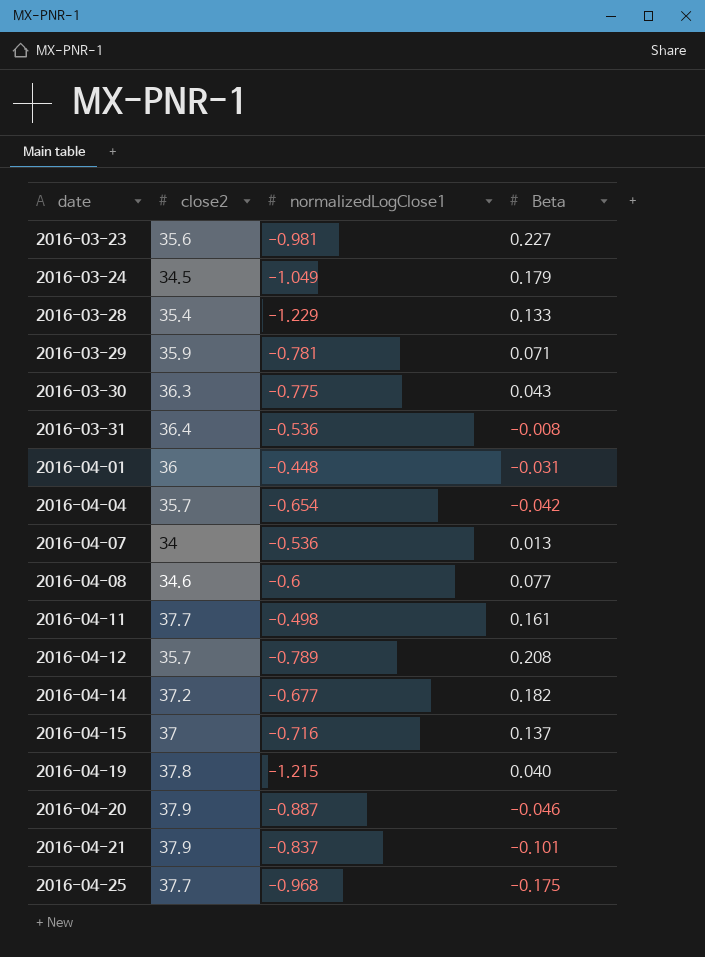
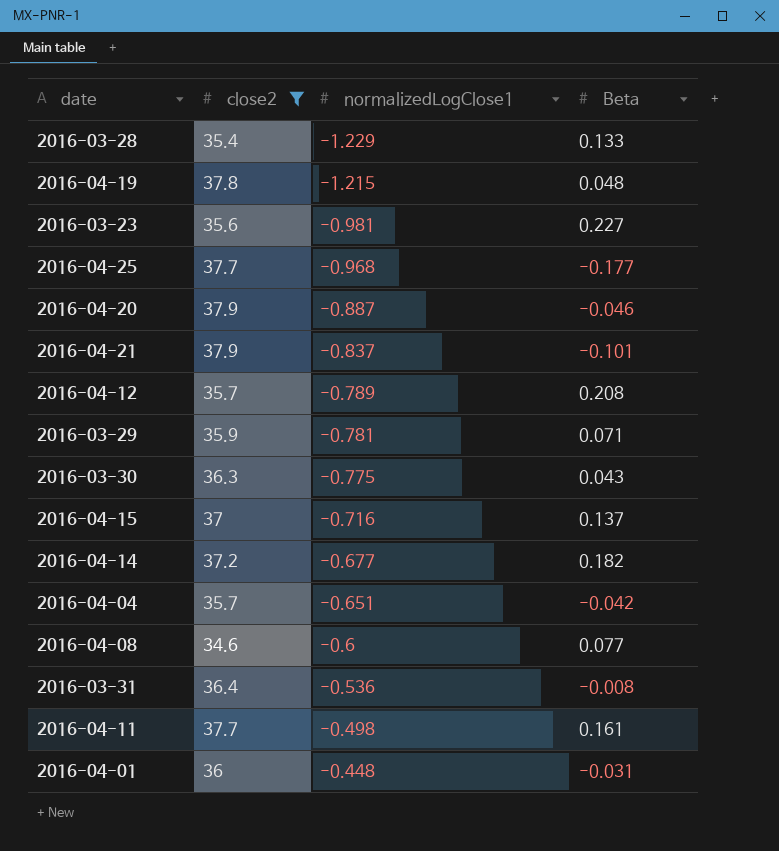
filter: none -> close2 >= 34.6
row order: date ascending -> normalizedLogClose1 ascending
2016-04-19 | Beta: 0.040 -> 0.048
2016-04-25 | Beta: -0.175 -> -0.177
2016-04-04 | normalizedLogClose1: -0.654 -> -0.651

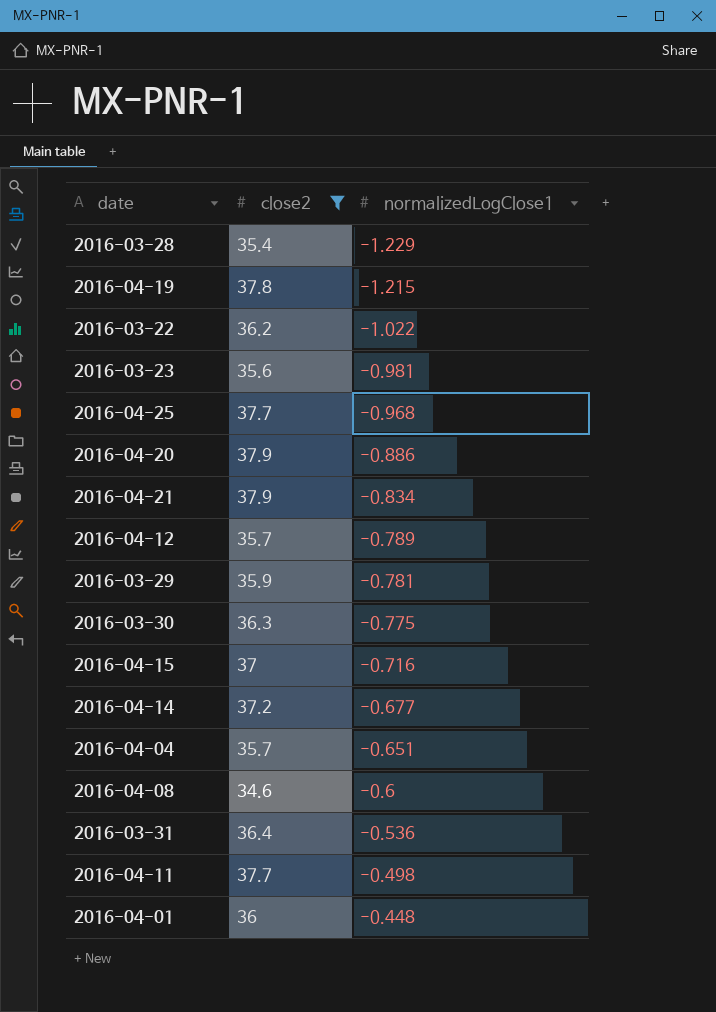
column Beta | position: 4 -> none
row 2016-03-22: none -> 36.2 | -1.022
2016-04-20 | normalizedLogClose1: -0.887 -> -0.886
2016-04-21 | normalizedLogClose1: -0.837 -> -0.834

